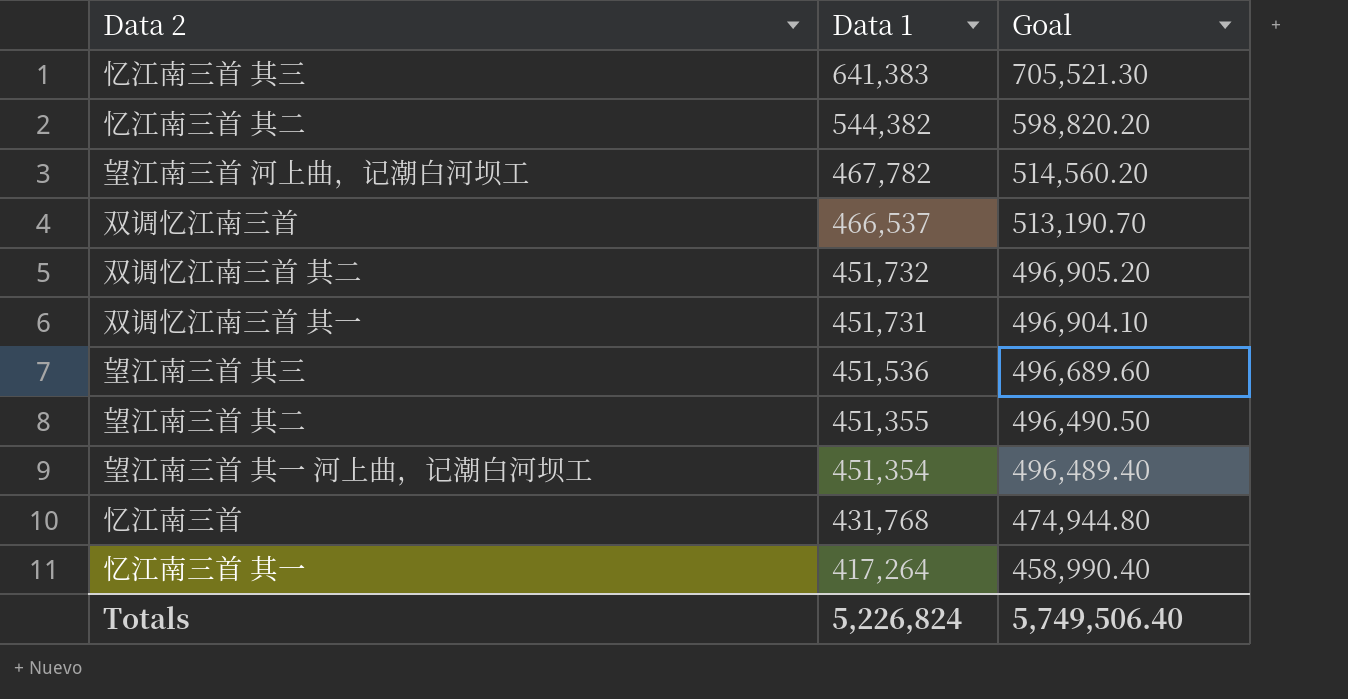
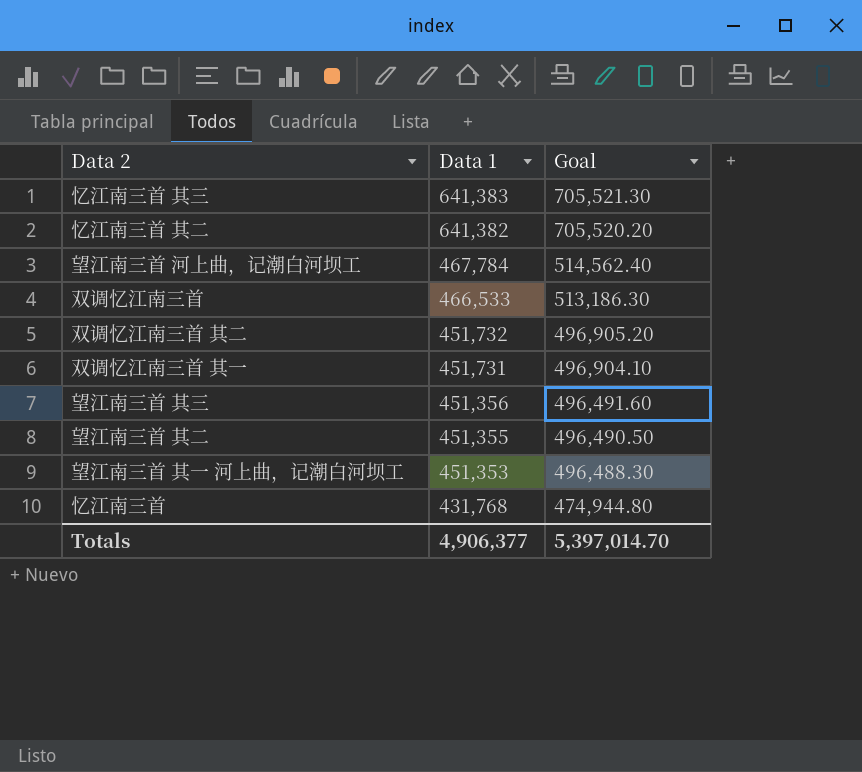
row 忆江南三首 其一: 417,264 | 458,990.40 -> none
忆江南三首 其二 | Data 1: 544,382 -> 641,382
忆江南三首 其二 | Goal: 598,820.20 -> 705,520.20
望江南三首 河上曲，记潮白河坝工 | Data 1: 467,782 -> 467,784
望江南三首 河上曲，记潮白河坝工 | Goal: 514,560.20 -> 514,562.40
双调忆江南三首 | Data 1: 466,537 -> 466,533
双调忆江南三首 | Goal: 513,190.70 -> 513,186.30
望江南三首 其三 | Data 1: 451,536 -> 451,356
望江南三首 其三 | Goal: 496,689.60 -> 496,491.60
望江南三首 其一 河上曲，记潮白河坝工 | Data 1: 451,354 -> 451,353
望江南三首 其一 河上曲，记潮白河坝工 | Goal: 496,489.40 -> 496,488.30
Totals | Data 1: 5,226,824 -> 4,906,377
Totals | Goal: 5,749,506.40 -> 5,397,014.70

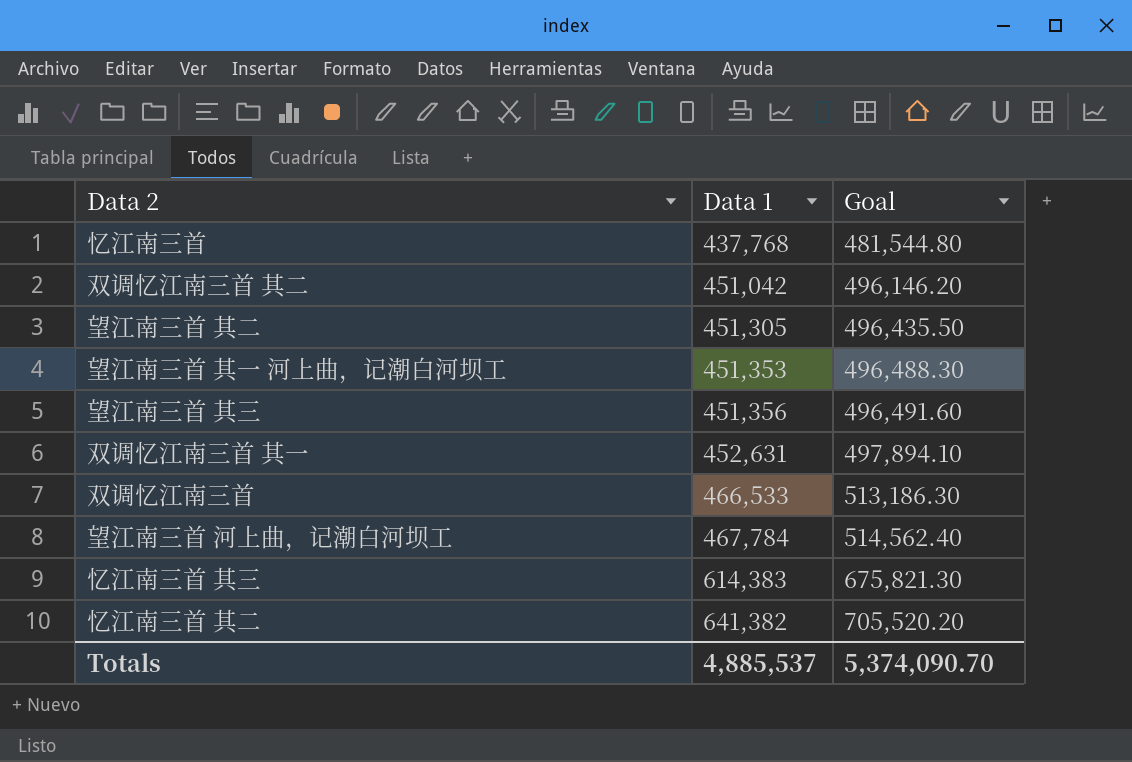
row order: Data 1 descending -> Data 1 ascending
忆江南三首 | Data 1: 431,768 -> 437,768
忆江南三首 | Goal: 474,944.80 -> 481,544.80
双调忆江南三首 其二 | Data 1: 451,732 -> 451,042
双调忆江南三首 其二 | Goal: 496,905.20 -> 496,146.20
望江南三首 其二 | Data 1: 451,355 -> 451,305
望江南三首 其二 | Goal: 496,490.50 -> 496,435.50
双调忆江南三首 其一 | Data 1: 451,731 -> 452,631
双调忆江南三首 其一 | Goal: 496,904.10 -> 497,894.10
忆江南三首 其三 | Data 1: 641,383 -> 614,383
忆江南三首 其三 | Goal: 705,521.30 -> 675,821.30
Totals | Data 1: 4,906,377 -> 4,885,537
Totals | Goal: 5,397,014.70 -> 5,374,090.70

